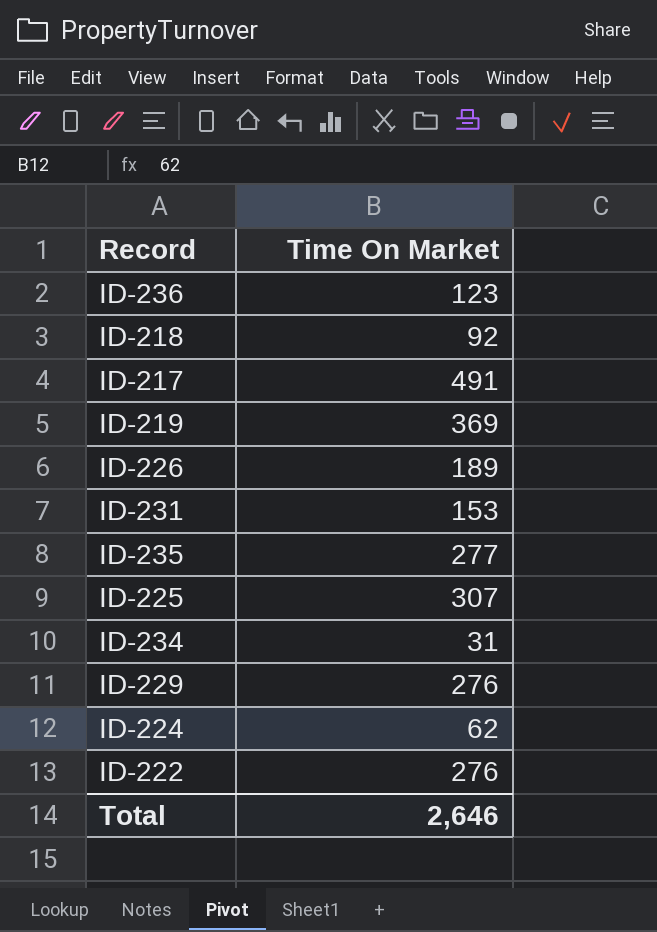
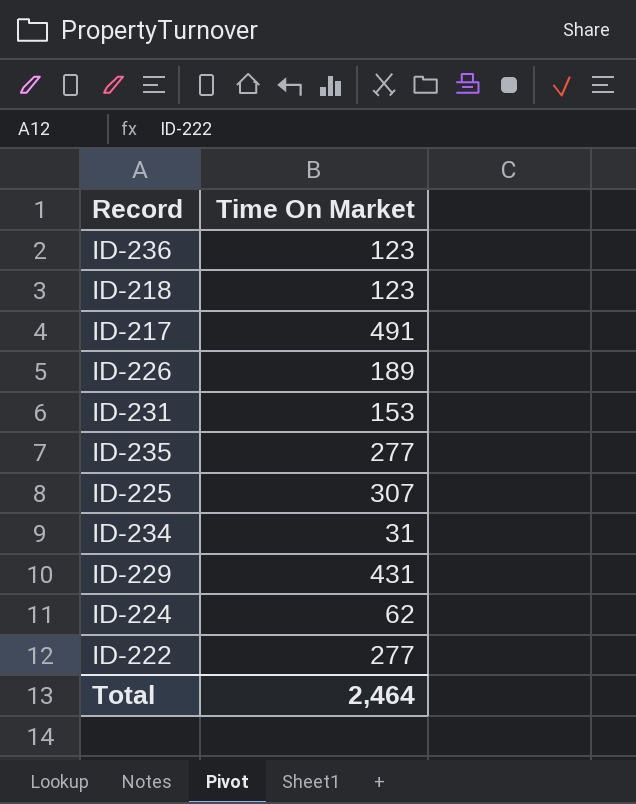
row ID-219: 369 -> none
ID-218 | Time On Market: 92 -> 123
ID-229 | Time On Market: 276 -> 431
ID-222 | Time On Market: 276 -> 277
Total | Time On Market: 2,646 -> 2,464

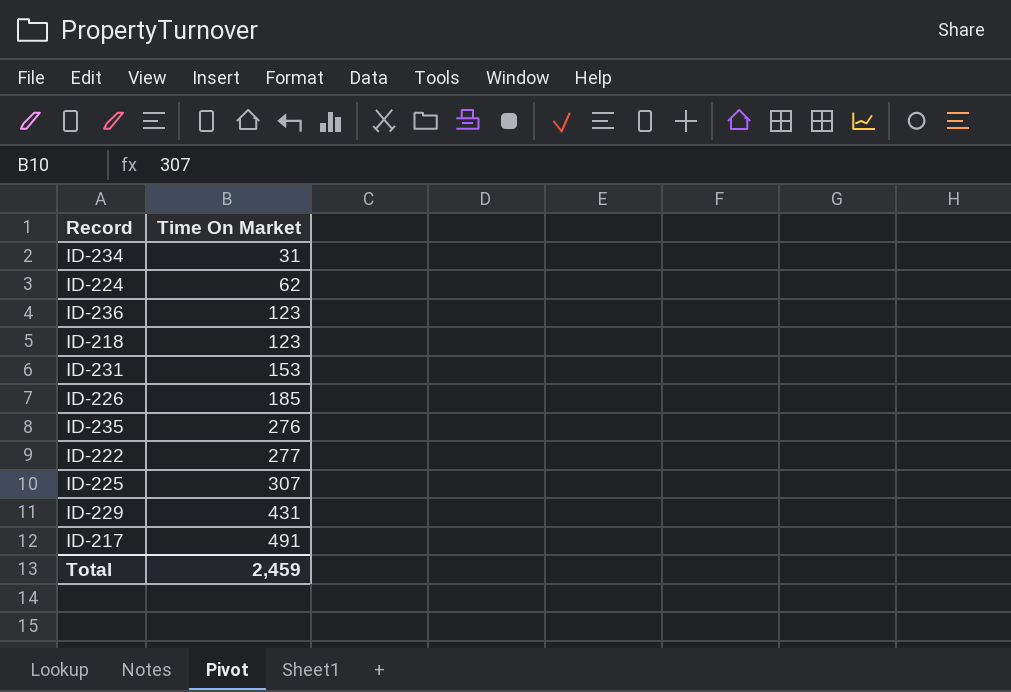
row order: none -> Time On Market ascending
ID-226 | Time On Market: 189 -> 185
ID-235 | Time On Market: 277 -> 276
Total | Time On Market: 2,464 -> 2,459

